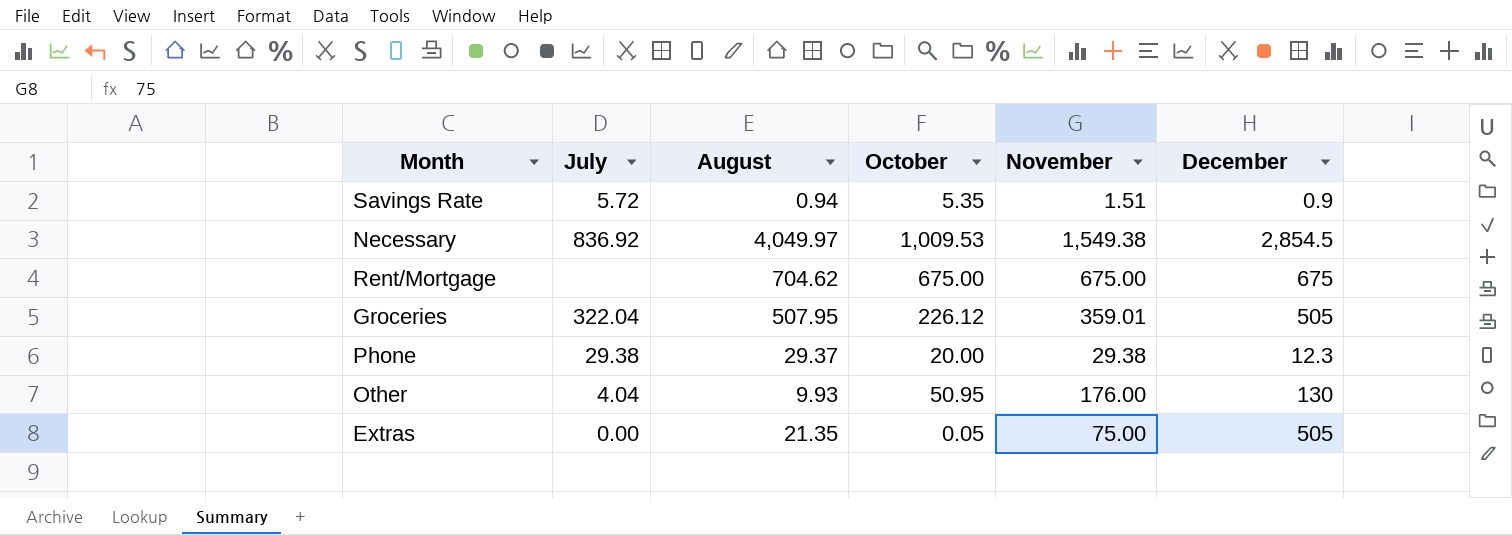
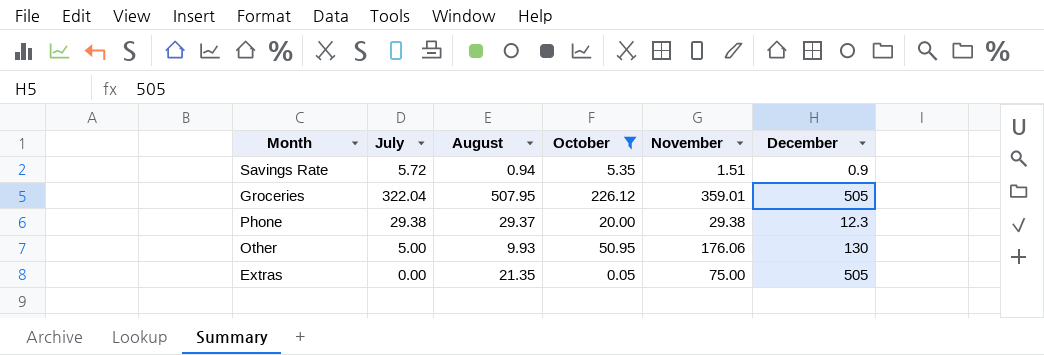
filter: none -> October <= 226.12
Other | July: 4.04 -> 5.00
Other | November: 176.00 -> 176.06

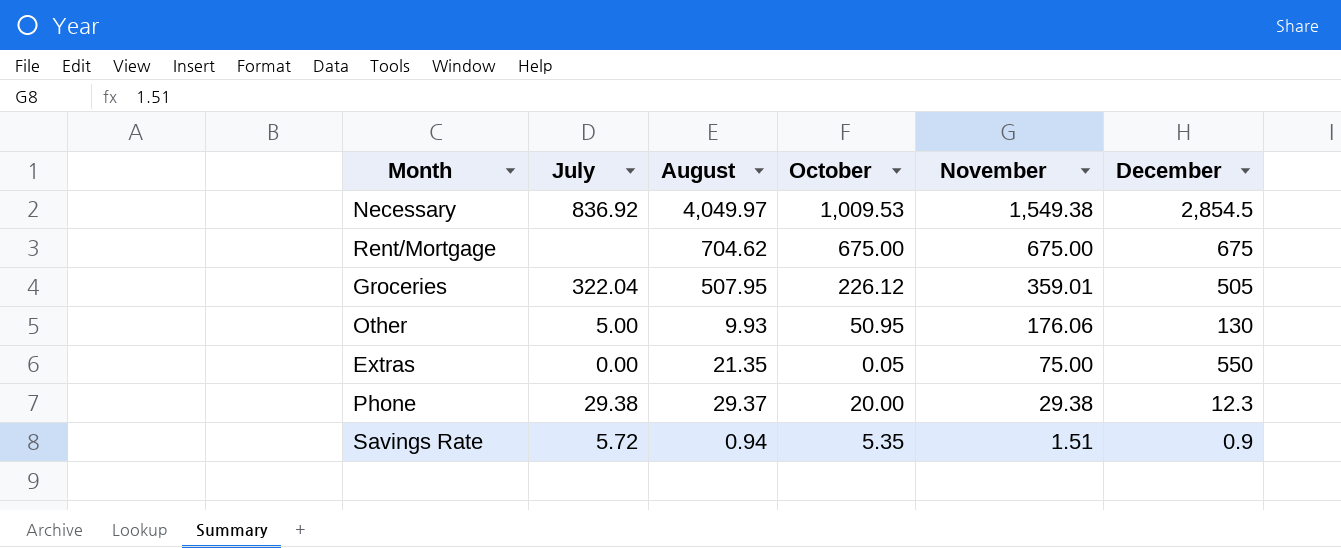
filter: October <= 226.12 -> none
row order: none -> November descending
Extras | December: 505 -> 550

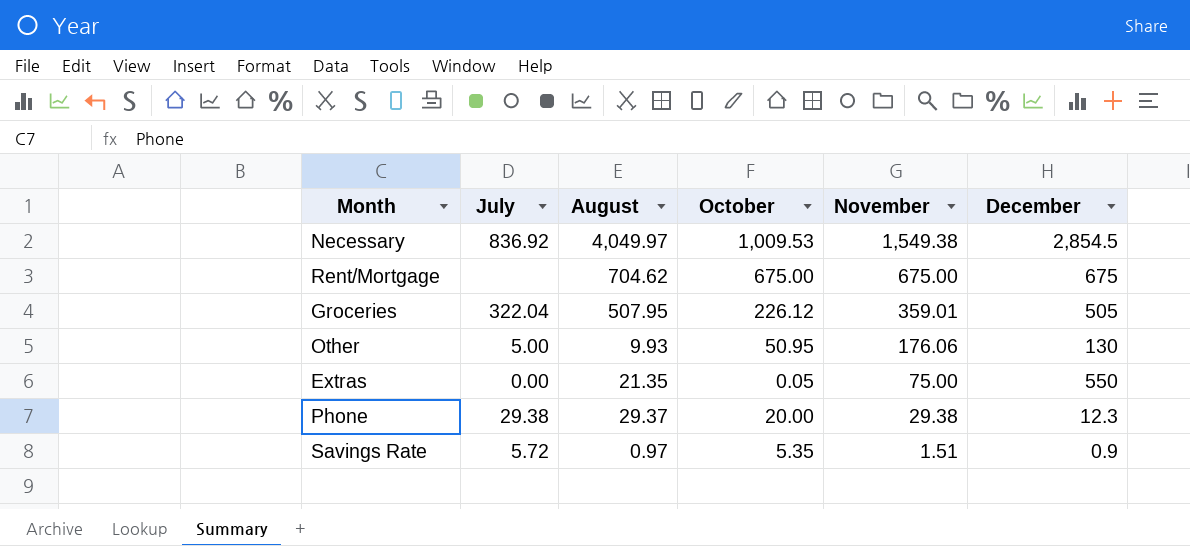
Savings Rate | August: 0.94 -> 0.97

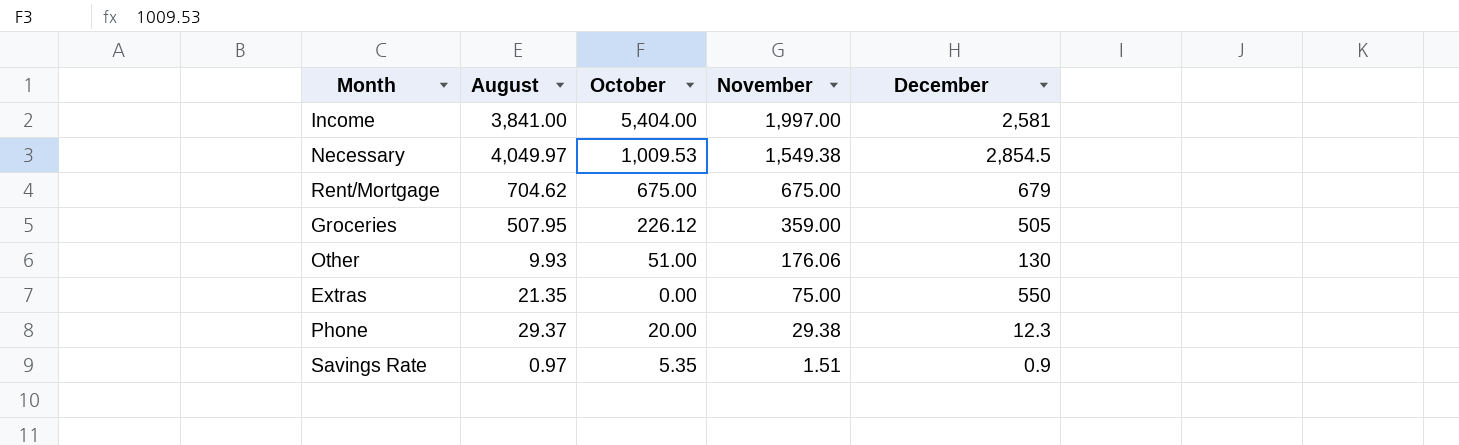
column July | position: 2 -> none
row Income: none -> 3,841.00 | 5,404.00 | 1,997.00 | 2,581
Rent/Mortgage | December: 675 -> 679
Groceries | November: 359.01 -> 359.00
Other | October: 50.95 -> 51.00
Extras | October: 0.05 -> 0.00

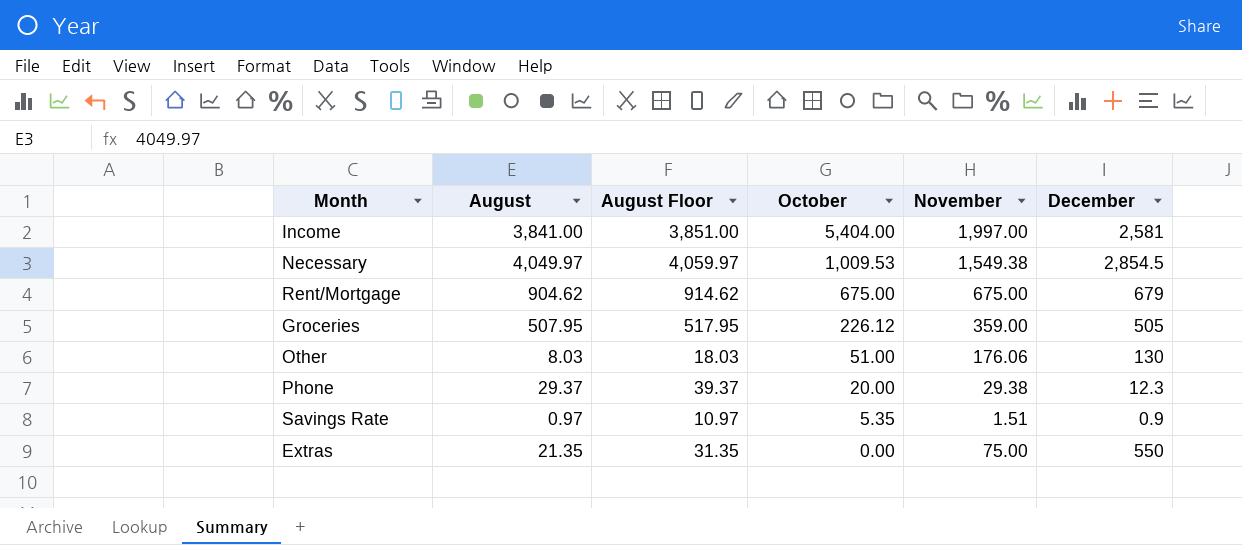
row order: November descending -> October descending
column August Floor | formula: none -> [August] + 10
Rent/Mortgage | August: 704.62 -> 904.62
Other | August: 9.93 -> 8.03

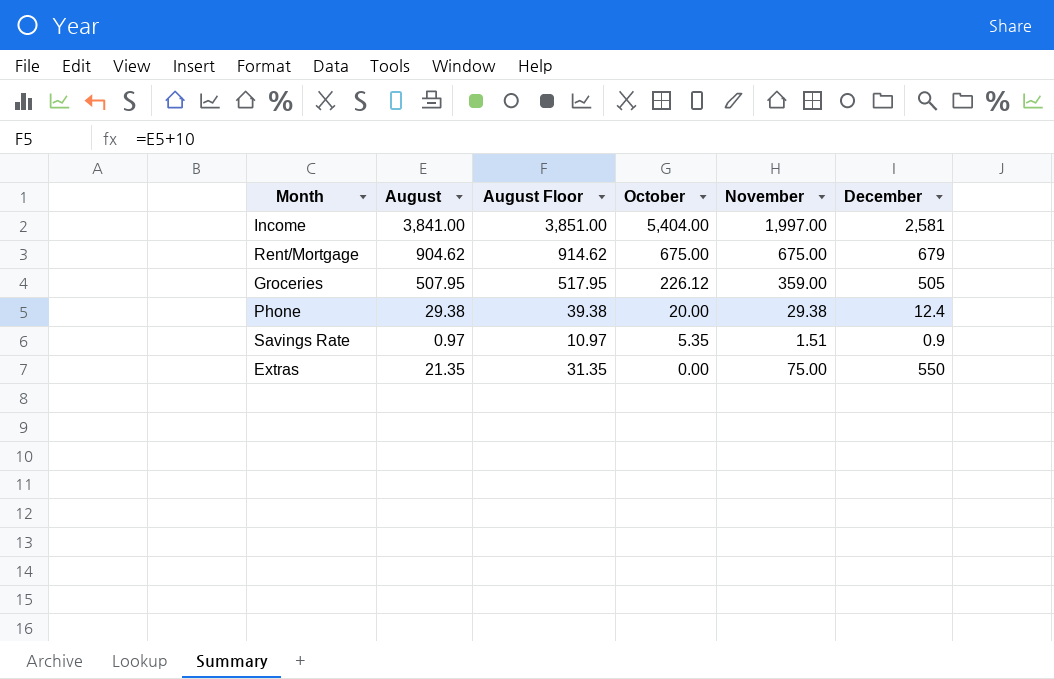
row Necessary: 4,049.97 | 4,059.97 | 1,009.53 | 1,549.38 | 2,854.5 -> none
row Other: 8.03 | 18.03 | 51.00 | 176.06 | 130 -> none
Phone | August: 29.37 -> 29.38
Phone | August Floor: 39.37 -> 39.38
Phone | December: 12.3 -> 12.4

